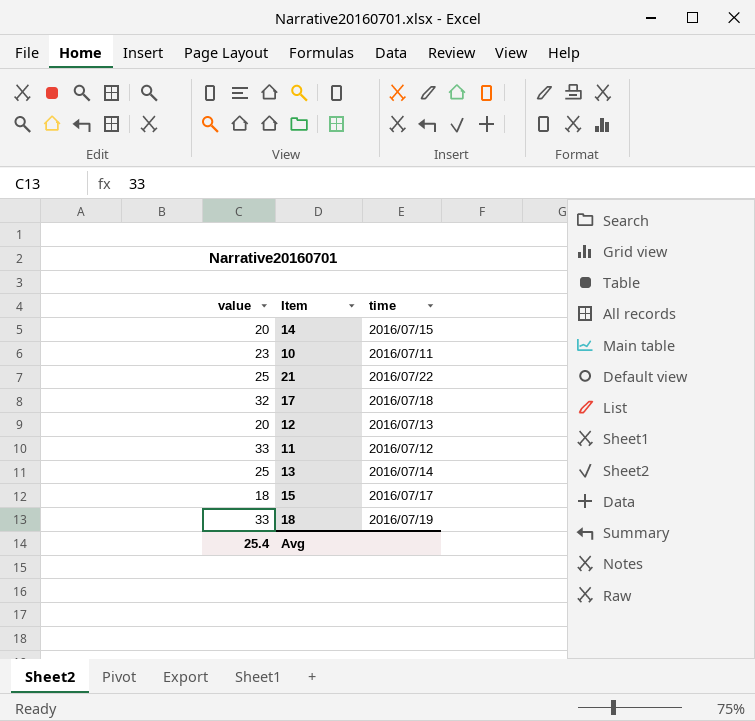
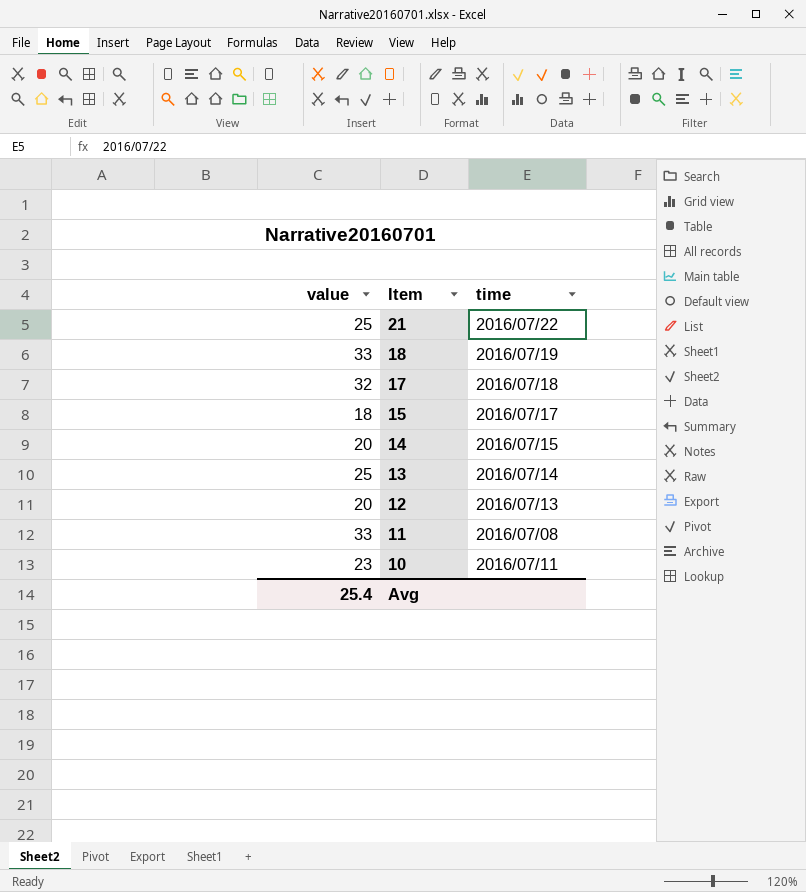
row order: none -> Item descending
11 | time: 2016/07/12 -> 2016/07/08

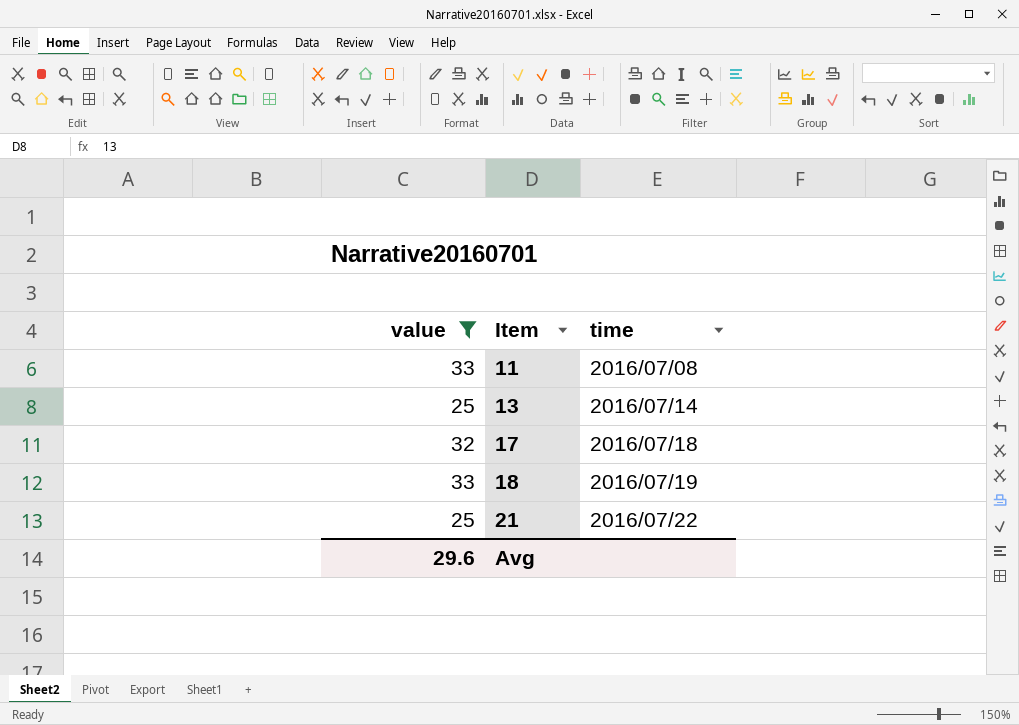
filter: none -> value >= 25
row order: Item descending -> Item ascending
Avg | value: 25.4 -> 29.6

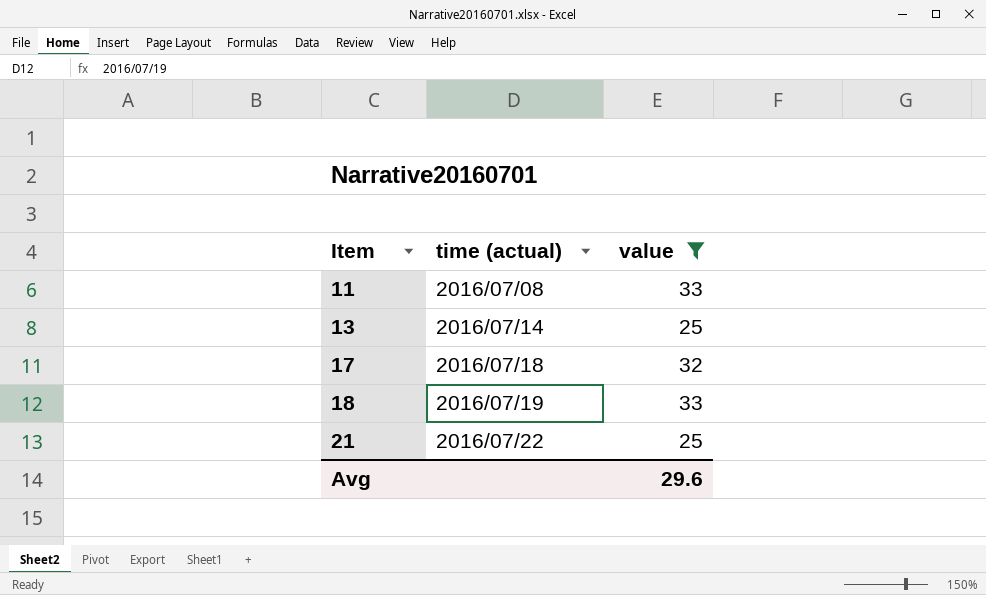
column name: time -> time (actual)
column value | position: 1 -> 3

